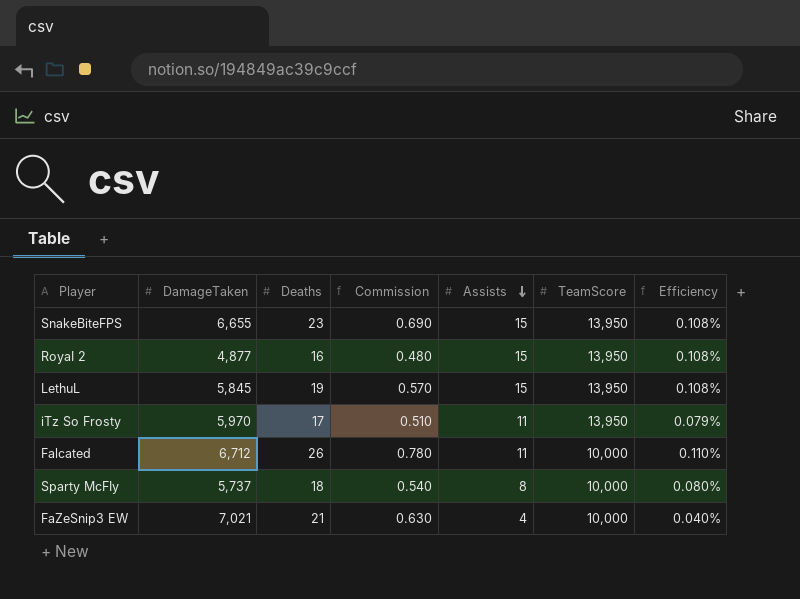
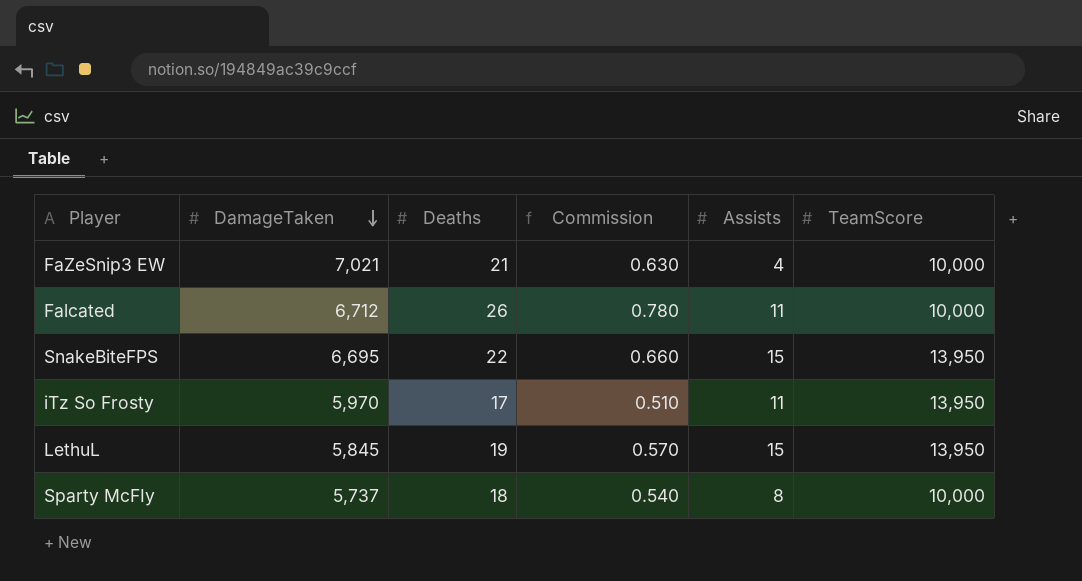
row order: Assists descending -> DamageTaken descending
column Efficiency | formula: [Assists] / [TeamScore] -> none
row RoyaI 2: 4,877 | 16 | 0.480 | 15 | 13,950 | 0.108% -> none
SnakeBiteFPS | DamageTaken: 6,655 -> 6,695
SnakeBiteFPS | Deaths: 23 -> 22
SnakeBiteFPS | Commission: 0.690 -> 0.660

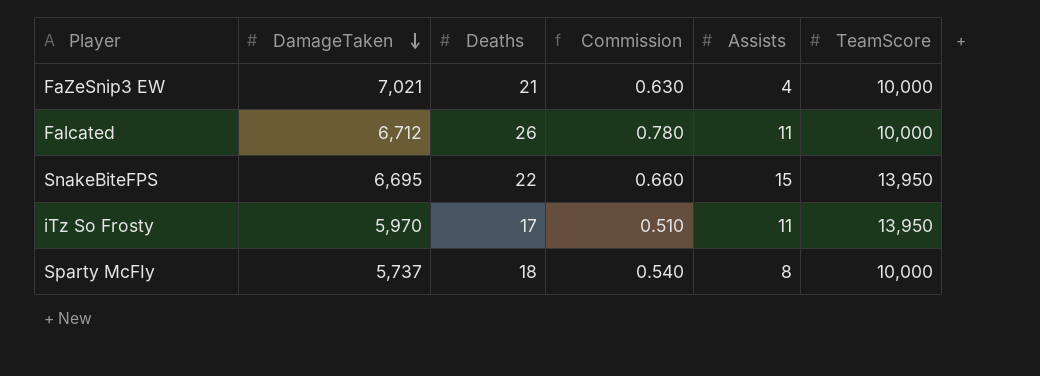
row LethuL: 5,845 | 19 | 0.570 | 15 | 13,950 -> none

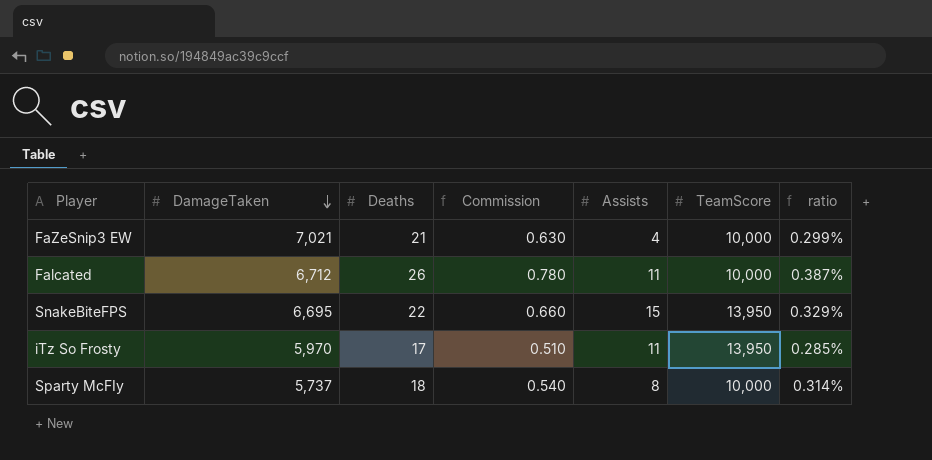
column ratio | formula: none -> [Deaths] / [DamageTaken]

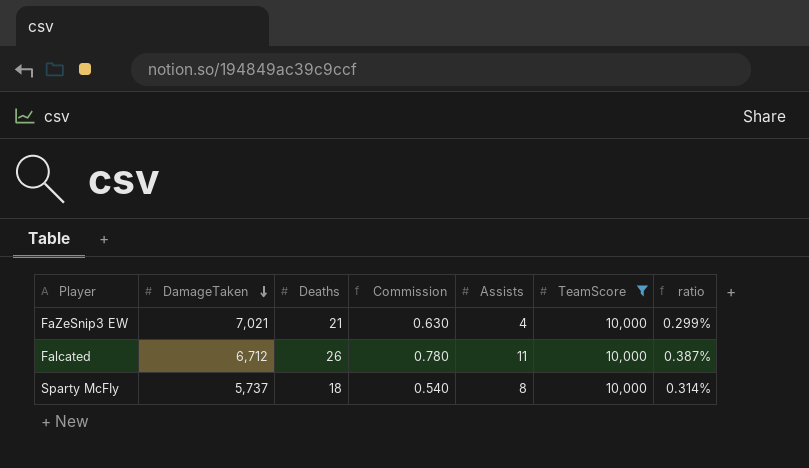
filter: none -> TeamScore = 10,000

